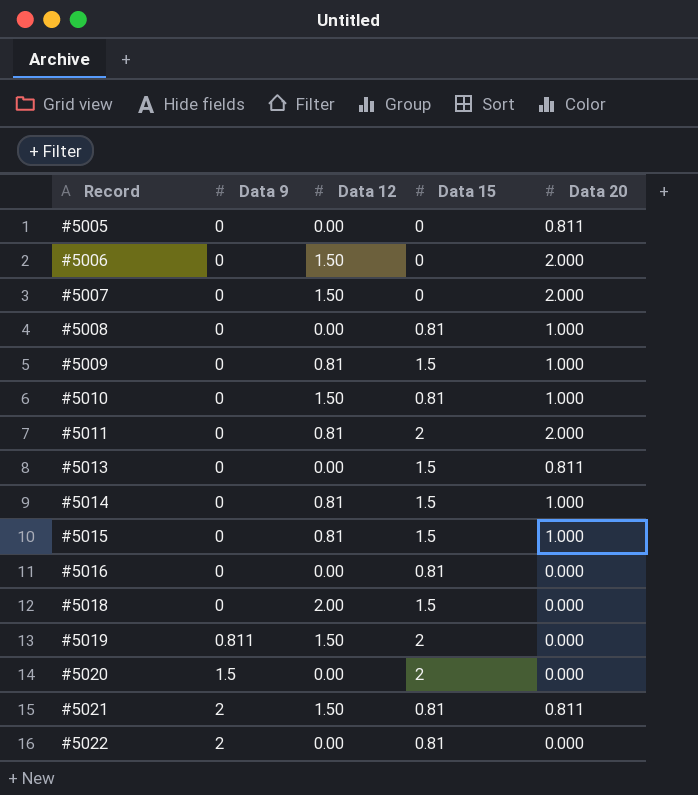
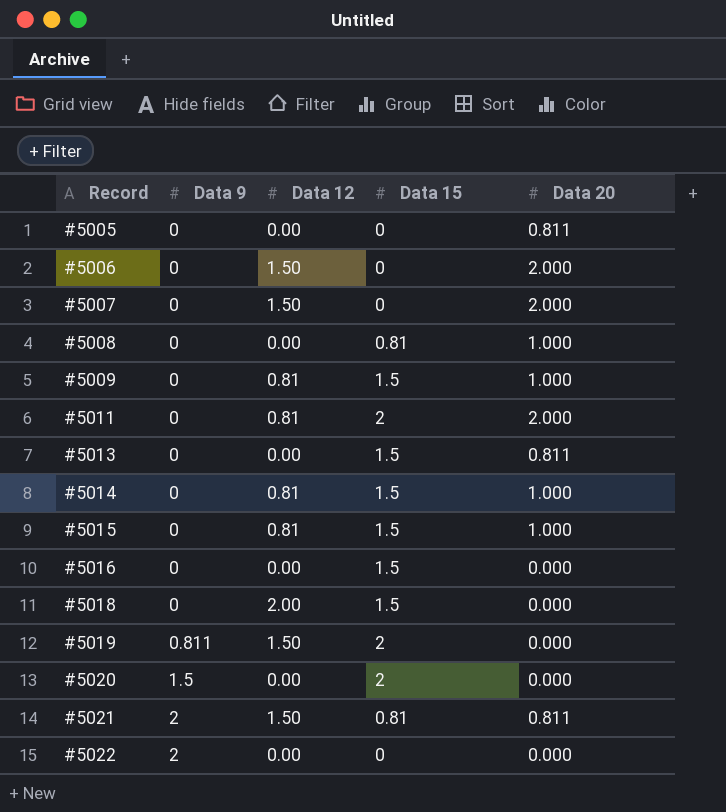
row #5010: 0 | 1.50 | 0.81 | 1.000 -> none
#5016 | Data 15: 0.81 -> 1.5
#5022 | Data 15: 0.81 -> 0

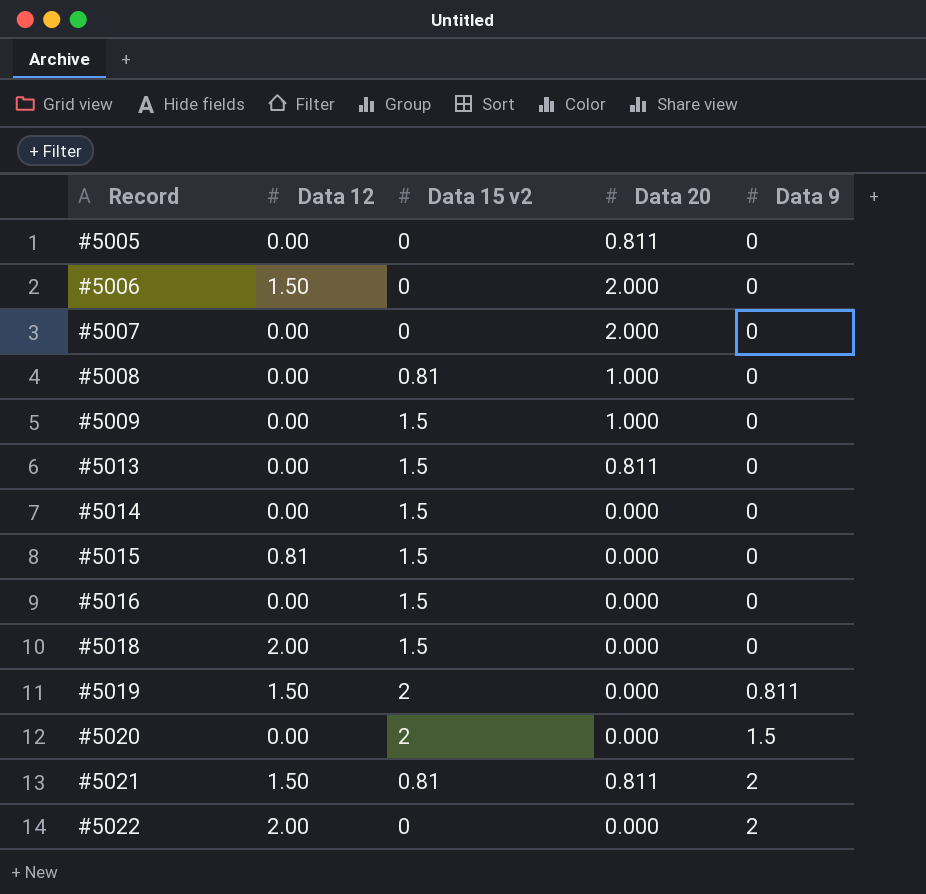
column name: Data 15 -> Data 15 v2
column Data 9 | position: 2 -> 5
row #5011: 0 | 0.81 | 2 | 2.000 -> none
#5007 | Data 12: 1.50 -> 0.00
#5009 | Data 12: 0.81 -> 0.00
#5014 | Data 12: 0.81 -> 0.00
#5014 | Data 20: 1.000 -> 0.000
#5015 | Data 20: 1.000 -> 0.000
#5022 | Data 12: 0.00 -> 2.00

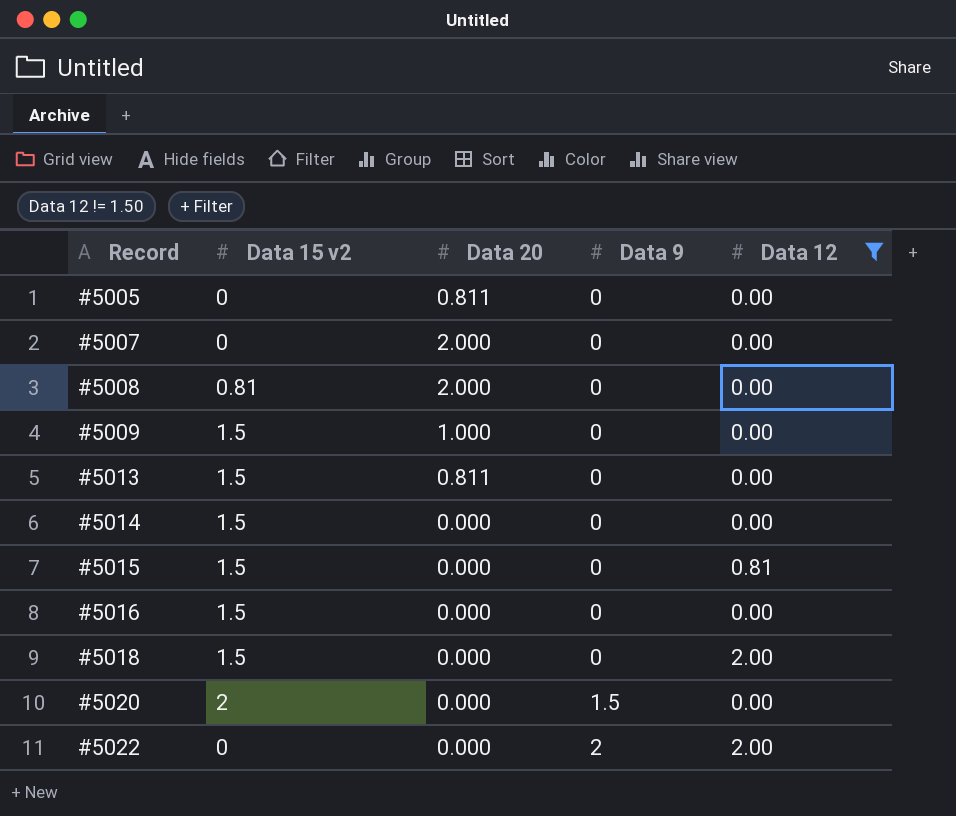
filter: none -> Data 12 != 1.50
column Data 12 | position: 2 -> 5
#5008 | Data 20: 1.000 -> 2.000

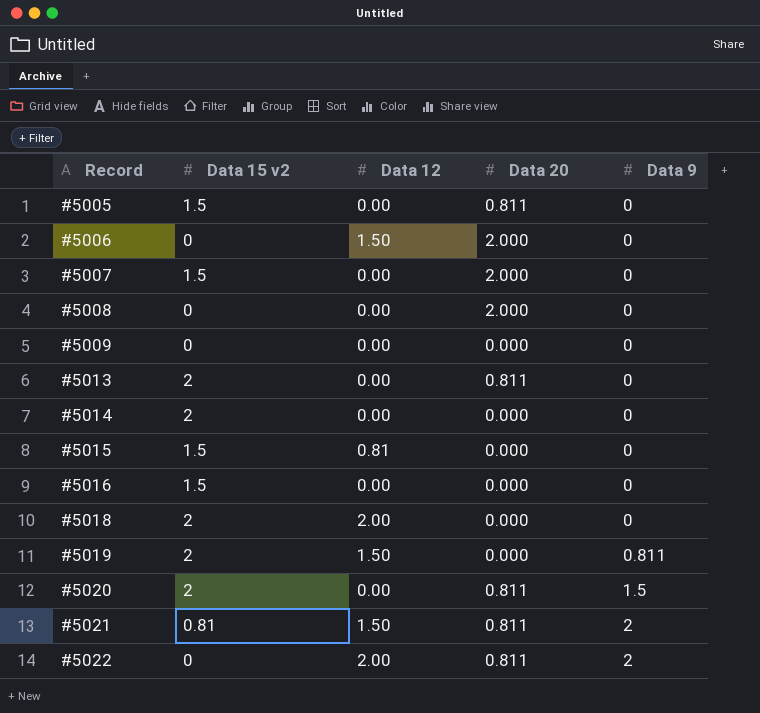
filter: Data 12 != 1.50 -> none
column Data 12 | position: 5 -> 3
#5005 | Data 15 v2: 0 -> 1.5
#5007 | Data 15 v2: 0 -> 1.5
#5008 | Data 15 v2: 0.81 -> 0
#5009 | Data 15 v2: 1.5 -> 0
#5009 | Data 20: 1.000 -> 0.000
#5013 | Data 15 v2: 1.5 -> 2
#5014 | Data 15 v2: 1.5 -> 2
#5018 | Data 15 v2: 1.5 -> 2
#5020 | Data 20: 0.000 -> 0.811
#5022 | Data 20: 0.000 -> 0.811

